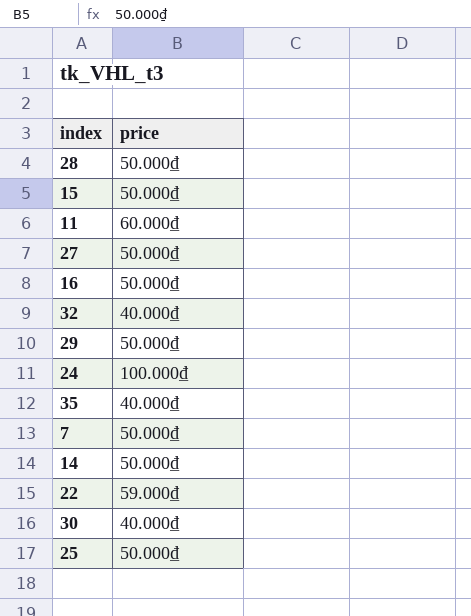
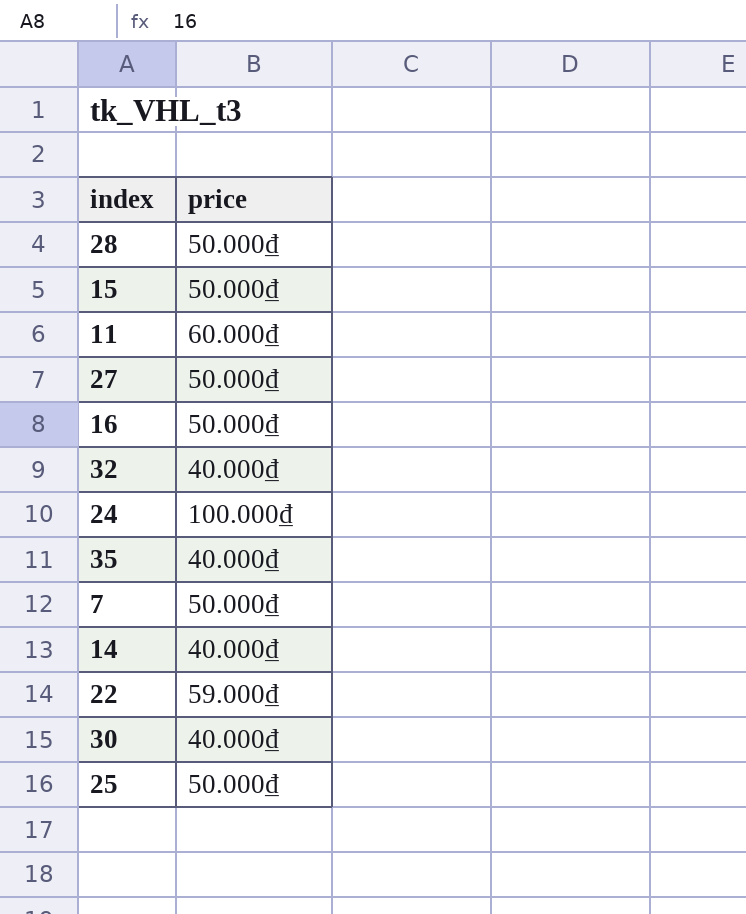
row 29: 50.000₫ -> none
14 | price: 50.000₫ -> 40.000₫

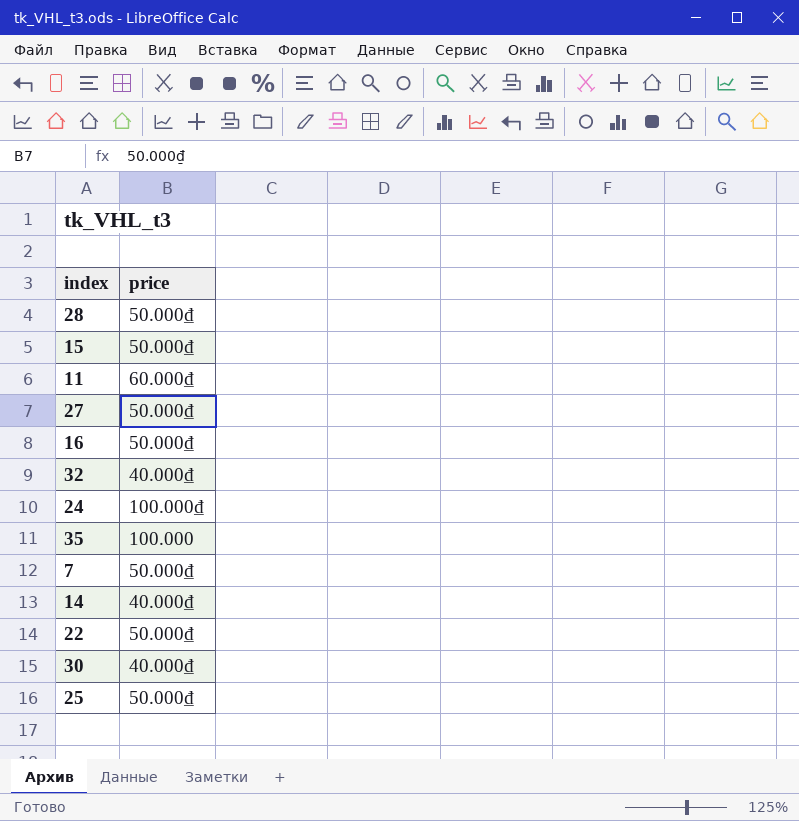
35 | price: 40.000₫ -> 100.000
22 | price: 59.000₫ -> 50.000₫

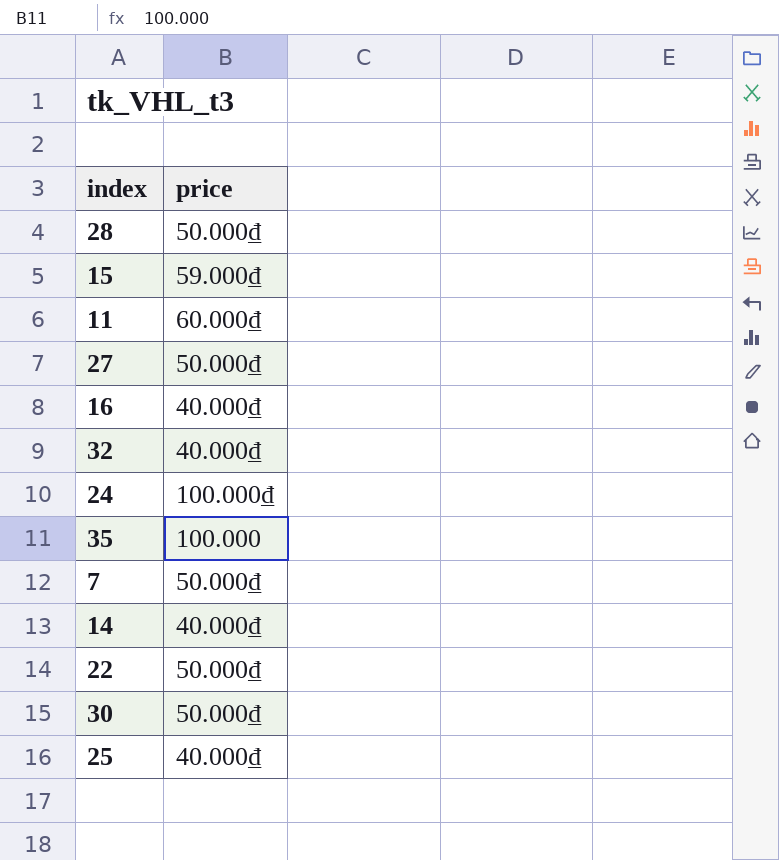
15 | price: 50.000₫ -> 59.000₫
16 | price: 50.000₫ -> 40.000₫
30 | price: 40.000₫ -> 50.000₫
25 | price: 50.000₫ -> 40.000₫

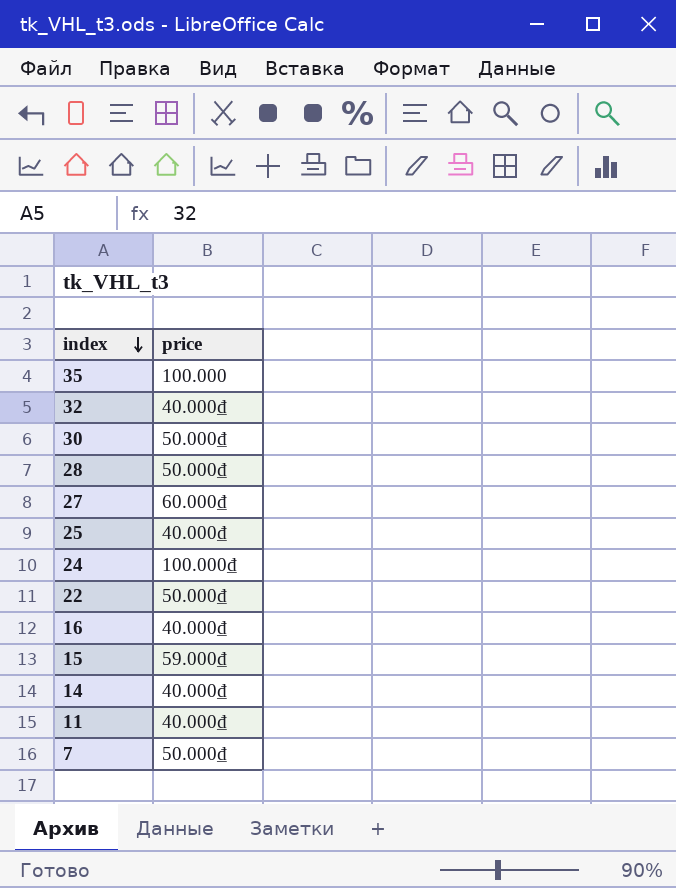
row order: none -> index descending
27 | price: 50.000₫ -> 60.000₫
11 | price: 60.000₫ -> 40.000₫

